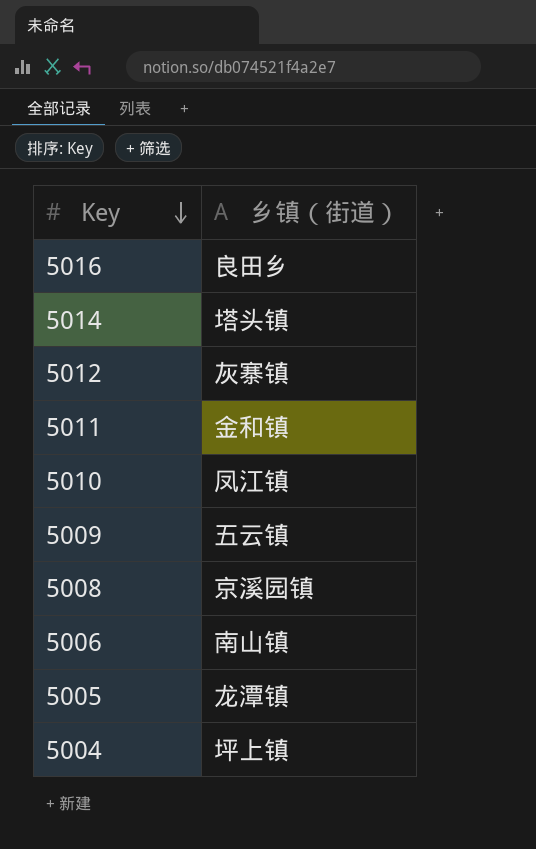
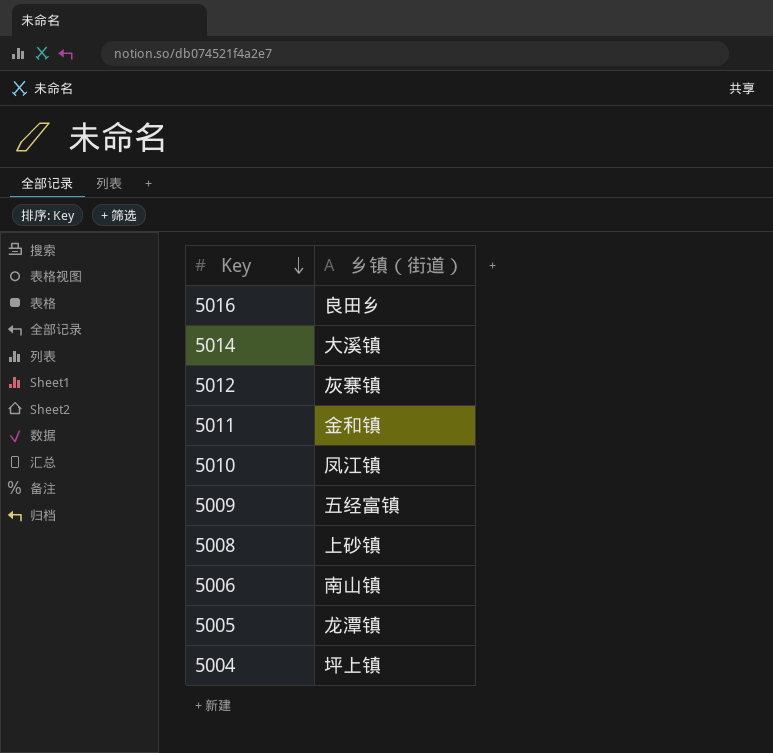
5014 | 乡镇（街道）: 塔头镇 -> 大溪镇
5009 | 乡镇（街道）: 五云镇 -> 五经富镇
5008 | 乡镇（街道）: 京溪园镇 -> 上砂镇

